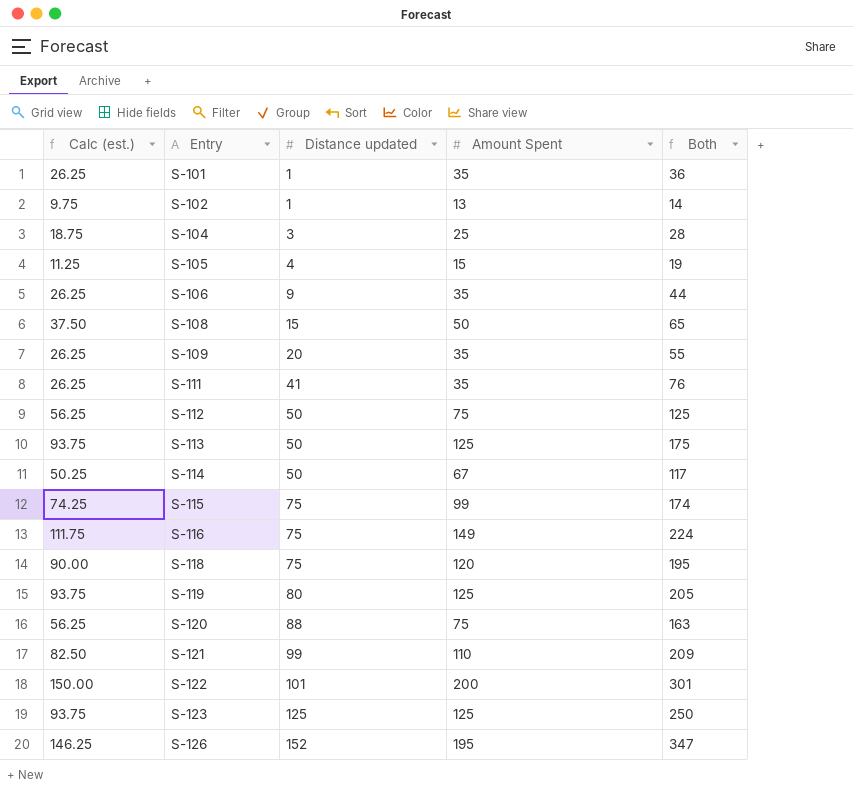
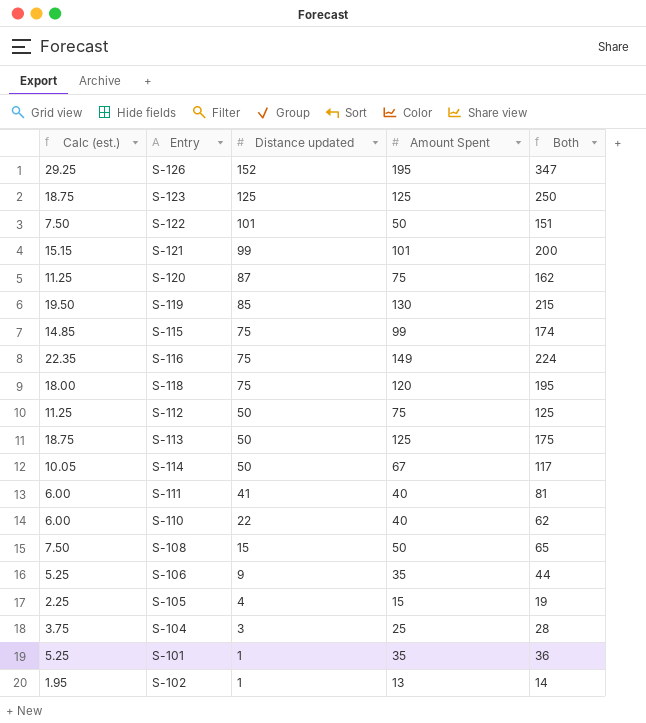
row order: Entry ascending -> Distance updated descending
column Calc (est.) | formula: [Amount Spent] * 0.75 -> [Amount Spent] * 0.15
row S-109: 26.25 | 20 | 35 | 55 -> none
S-122 | Amount Spent: 200 -> 50
S-122 | Both: 301 -> 151
S-121 | Amount Spent: 110 -> 101
S-121 | Both: 209 -> 200
S-120 | Distance updated: 88 -> 87
S-120 | Both: 163 -> 162
S-119 | Distance updated: 80 -> 85
S-119 | Amount Spent: 125 -> 130
S-119 | Both: 205 -> 215
S-111 | Amount Spent: 35 -> 40
S-111 | Both: 76 -> 81
row S-110: none -> 6.00 | 22 | 40 | 62

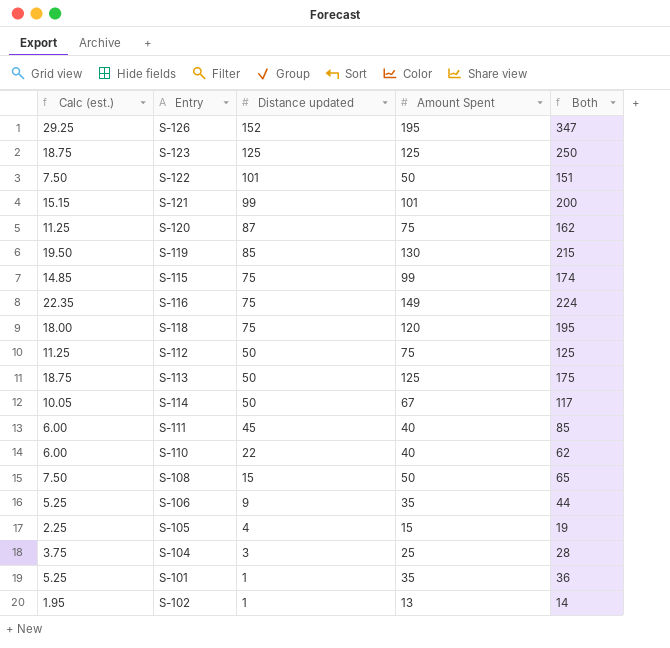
S-111 | Distance updated: 41 -> 45
S-111 | Both: 81 -> 85

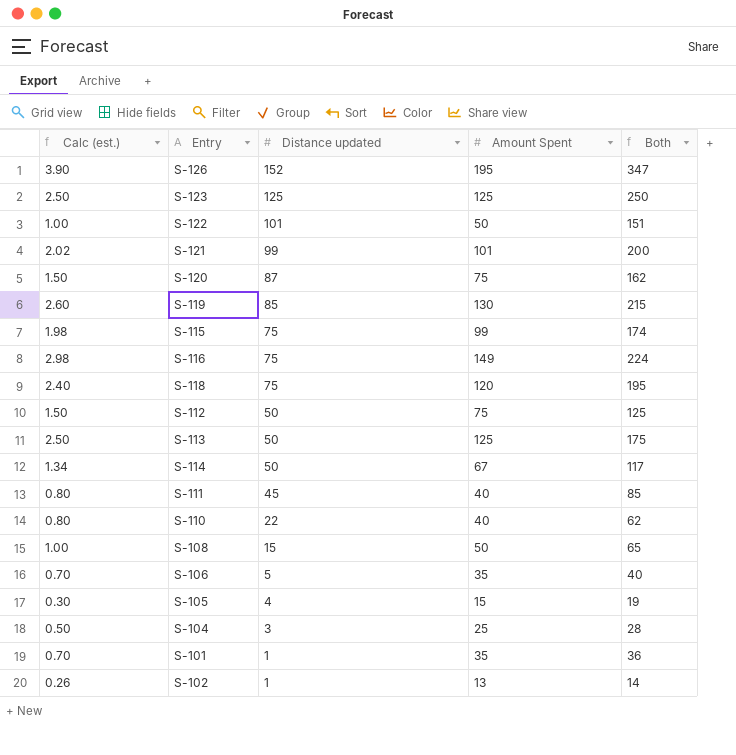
column Calc (est.) | formula: [Amount Spent] * 0.15 -> [Amount Spent] * 0.02
S-106 | Distance updated: 9 -> 5
S-106 | Both: 44 -> 40

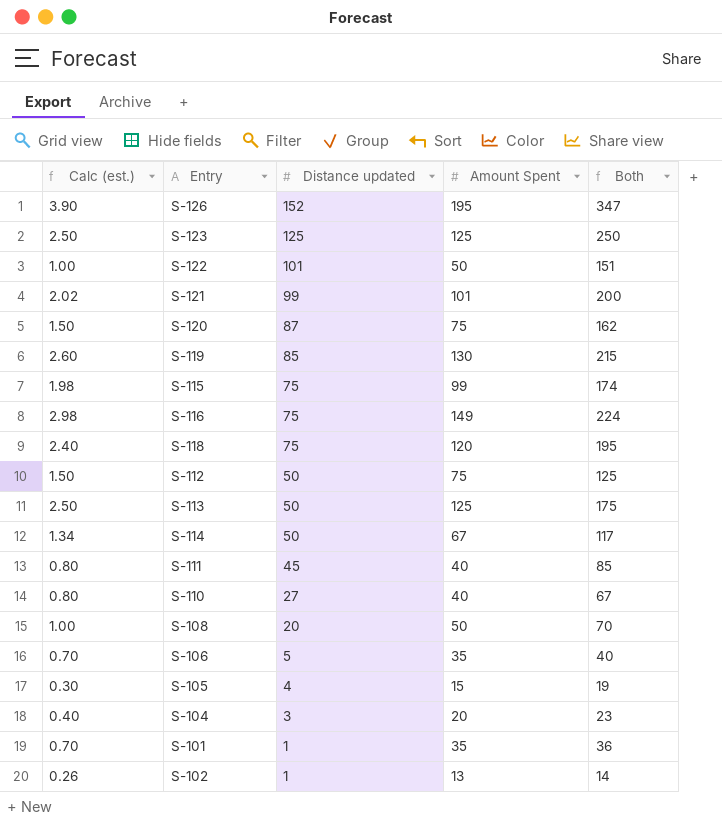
S-110 | Distance updated: 22 -> 27
S-110 | Both: 62 -> 67
S-108 | Distance updated: 15 -> 20
S-108 | Both: 65 -> 70
S-104 | Calc (est.): 0.50 -> 0.40
S-104 | Amount Spent: 25 -> 20
S-104 | Both: 28 -> 23

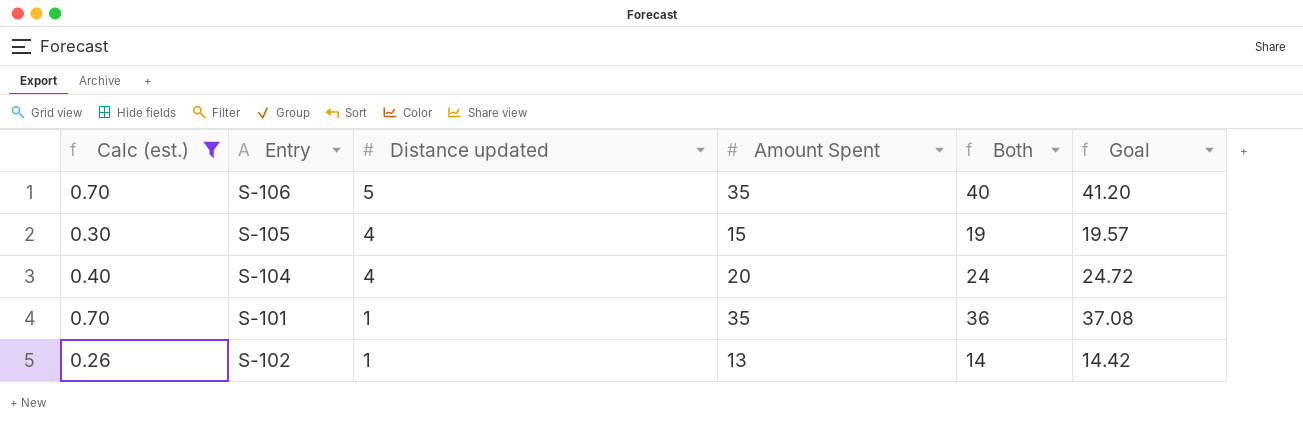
filter: none -> Calc (est.) <= 0.70
column Goal | formula: none -> [Both] * 1.03
S-104 | Distance updated: 3 -> 4
S-104 | Both: 23 -> 24

